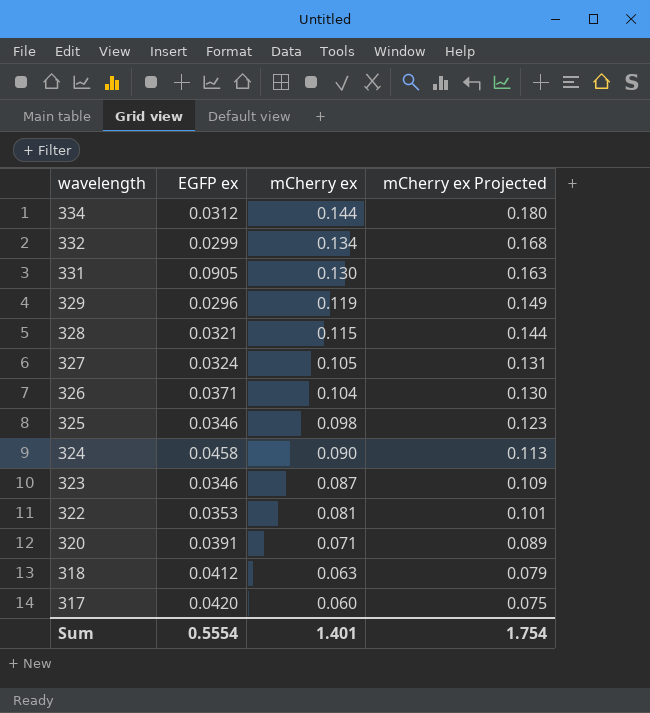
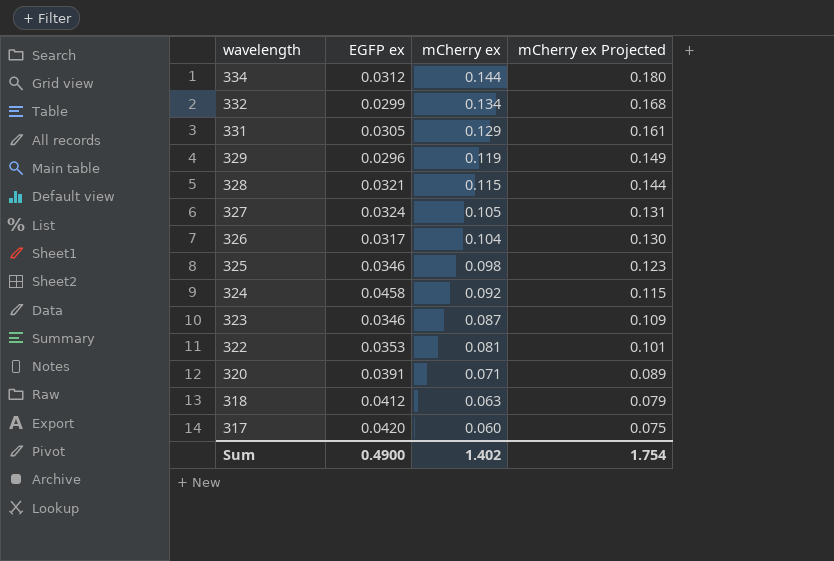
331 | EGFP ex: 0.0905 -> 0.0305
331 | mCherry ex: 0.130 -> 0.129
331 | mCherry ex Projected: 0.163 -> 0.161
326 | EGFP ex: 0.0371 -> 0.0317
324 | mCherry ex: 0.090 -> 0.092
324 | mCherry ex Projected: 0.113 -> 0.115
Sum | EGFP ex: 0.5554 -> 0.4900
Sum | mCherry ex: 1.401 -> 1.402

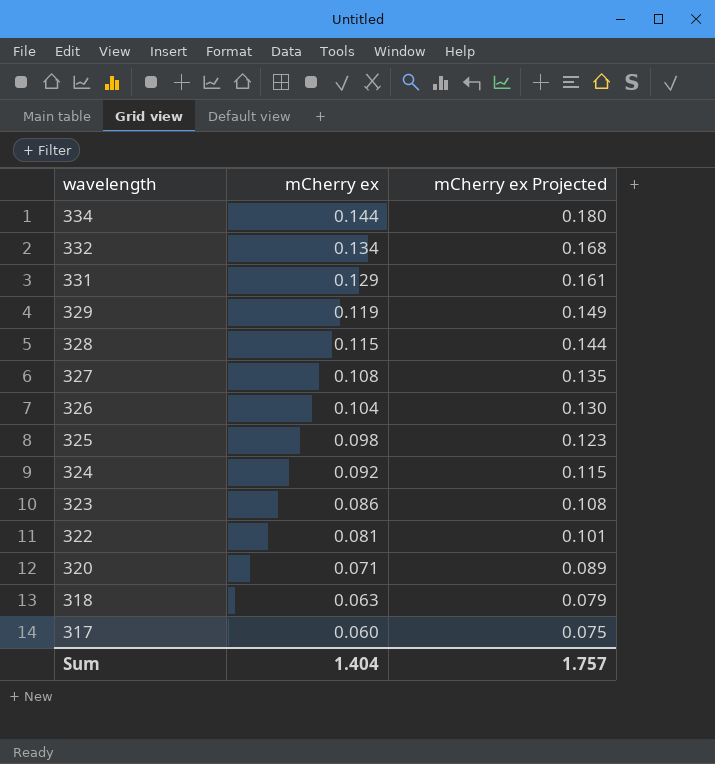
column EGFP ex | position: 2 -> none
327 | mCherry ex: 0.105 -> 0.108
327 | mCherry ex Projected: 0.131 -> 0.135
323 | mCherry ex: 0.087 -> 0.086
323 | mCherry ex Projected: 0.109 -> 0.108
Sum | mCherry ex: 1.402 -> 1.404
Sum | mCherry ex Projected: 1.754 -> 1.757

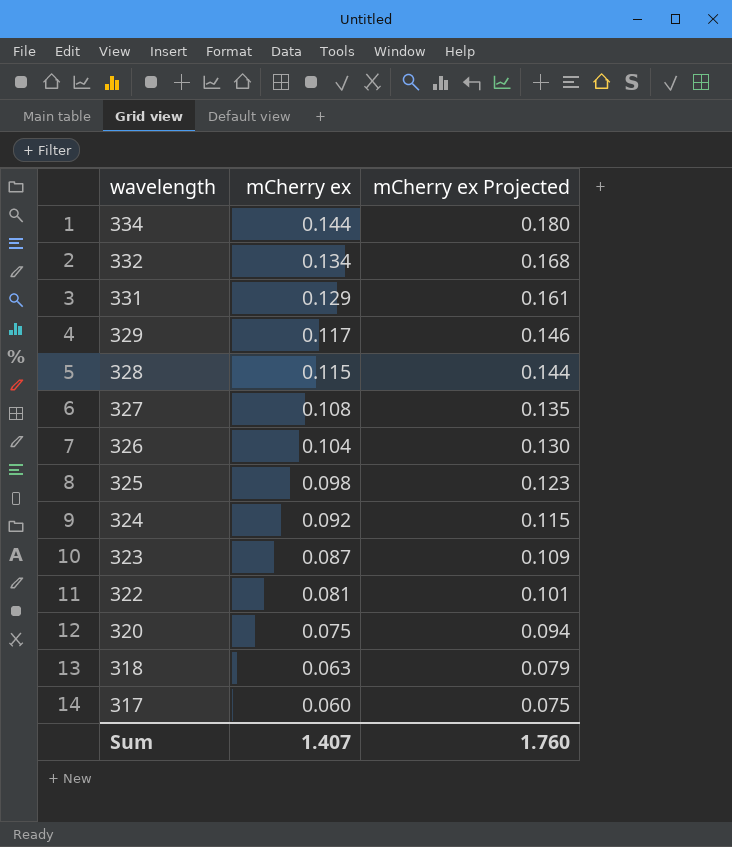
329 | mCherry ex: 0.119 -> 0.117
329 | mCherry ex Projected: 0.149 -> 0.146
323 | mCherry ex: 0.086 -> 0.087
323 | mCherry ex Projected: 0.108 -> 0.109
320 | mCherry ex: 0.071 -> 0.075
320 | mCherry ex Projected: 0.089 -> 0.094
Sum | mCherry ex: 1.404 -> 1.407
Sum | mCherry ex Projected: 1.757 -> 1.760

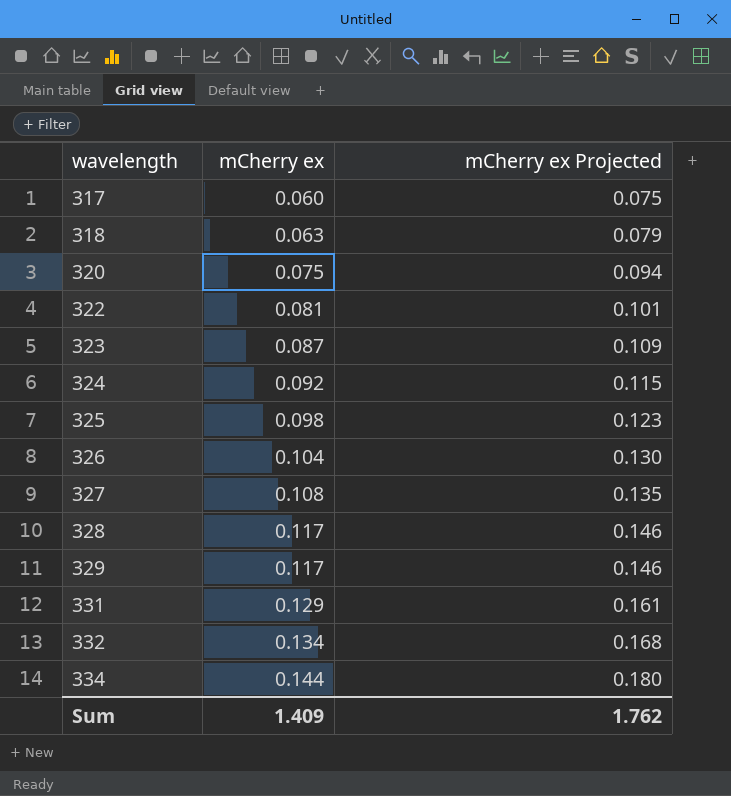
row order: wavelength descending -> wavelength ascending
328 | mCherry ex: 0.115 -> 0.117
328 | mCherry ex Projected: 0.144 -> 0.146
Sum | mCherry ex: 1.407 -> 1.409
Sum | mCherry ex Projected: 1.760 -> 1.762

